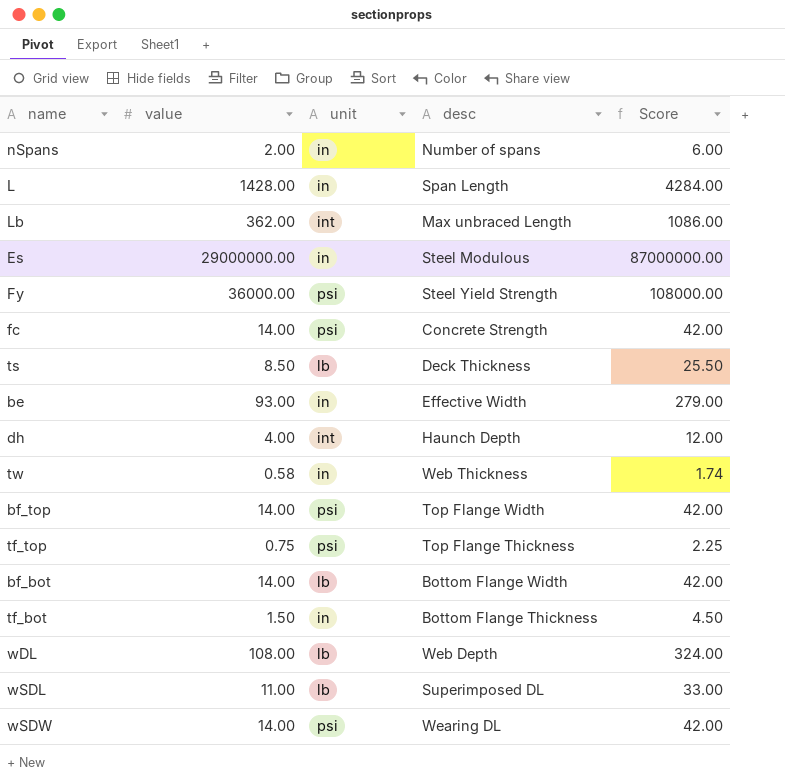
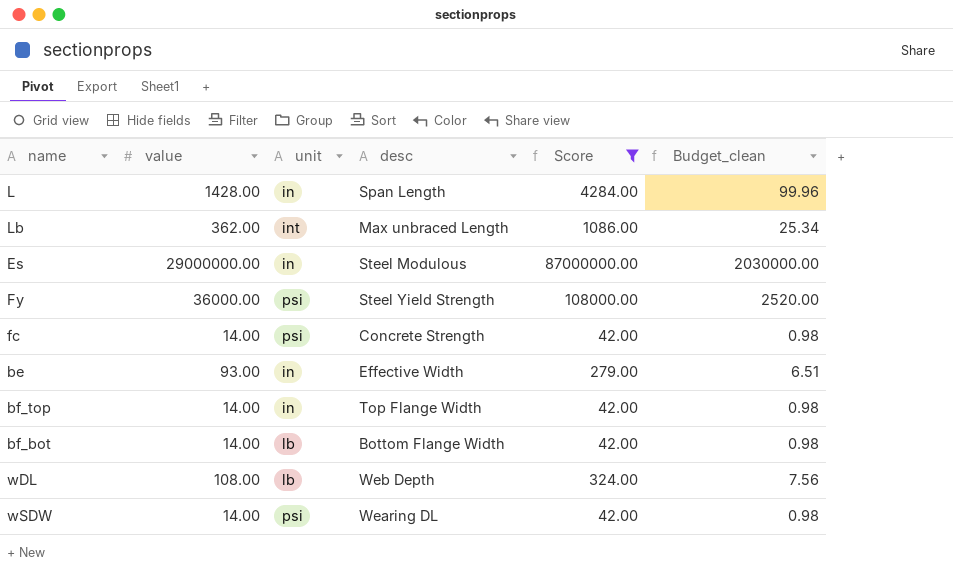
filter: none -> Score >= 42.00
column Budget_clean | formula: none -> [value] * 0.07
bf_top | unit: psi -> in

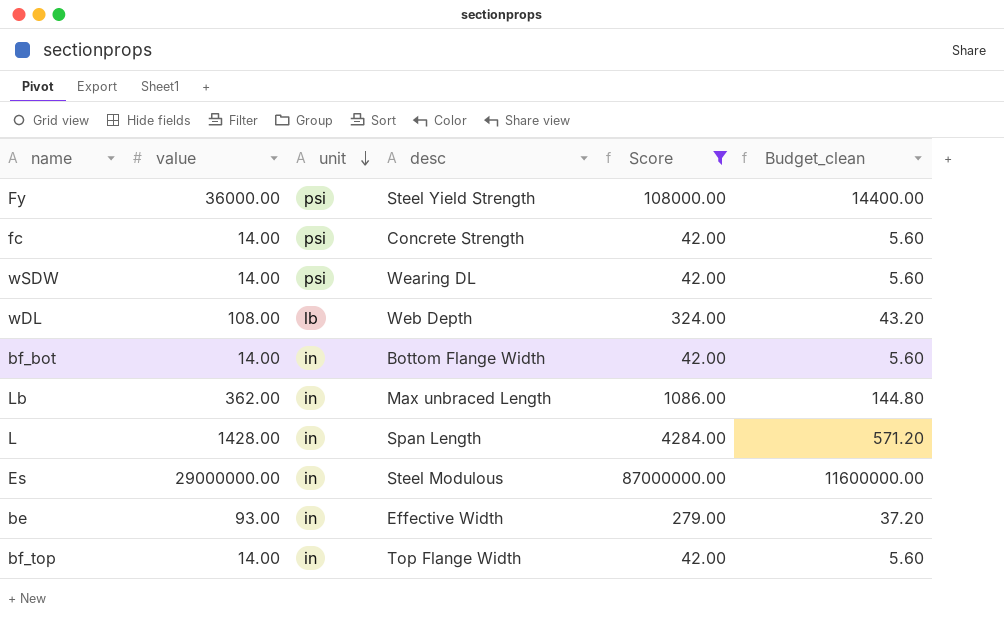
row order: none -> unit descending
column Budget_clean | formula: [value] * 0.07 -> [value] * 0.4
bf_bot | unit: lb -> in
Lb | unit: int -> in

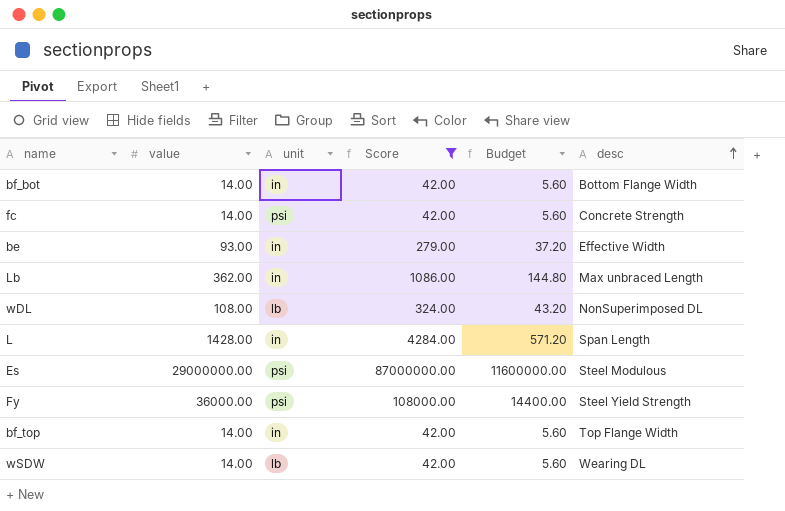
row order: unit descending -> desc ascending
column name: Budget_clean -> Budget
column desc | position: 4 -> 6
wDL | desc: Web Depth -> NonSuperimposed DL
Es | unit: in -> psi
wSDW | unit: psi -> lb

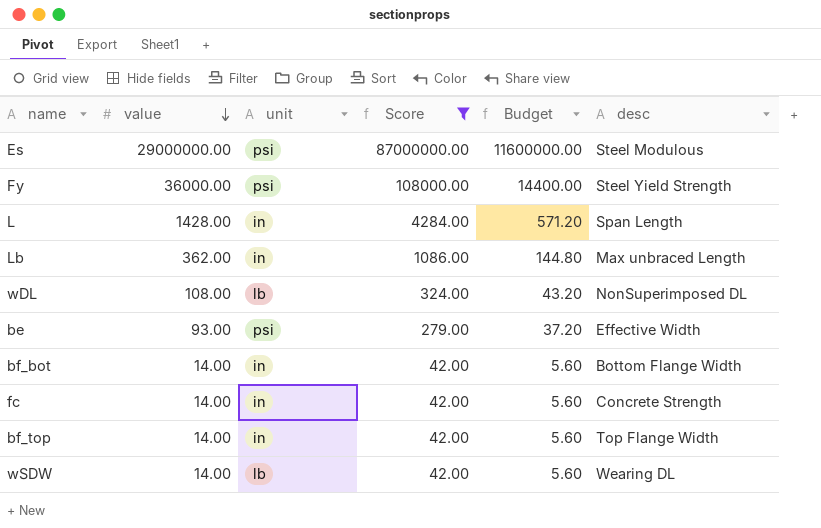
row order: desc ascending -> value descending
be | unit: in -> psi
fc | unit: psi -> in

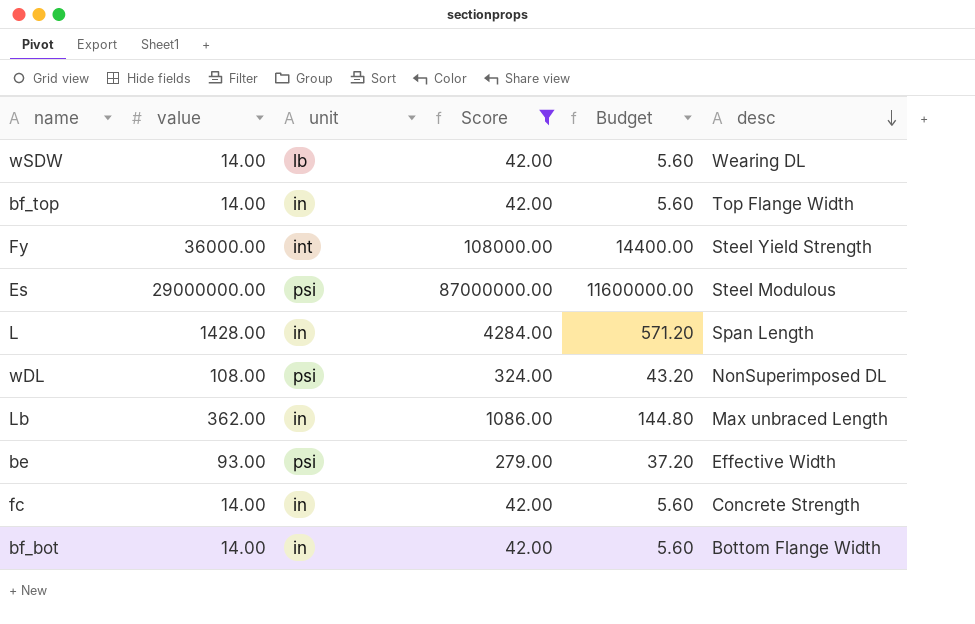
row order: value descending -> desc descending
Fy | unit: psi -> int
wDL | unit: lb -> psi

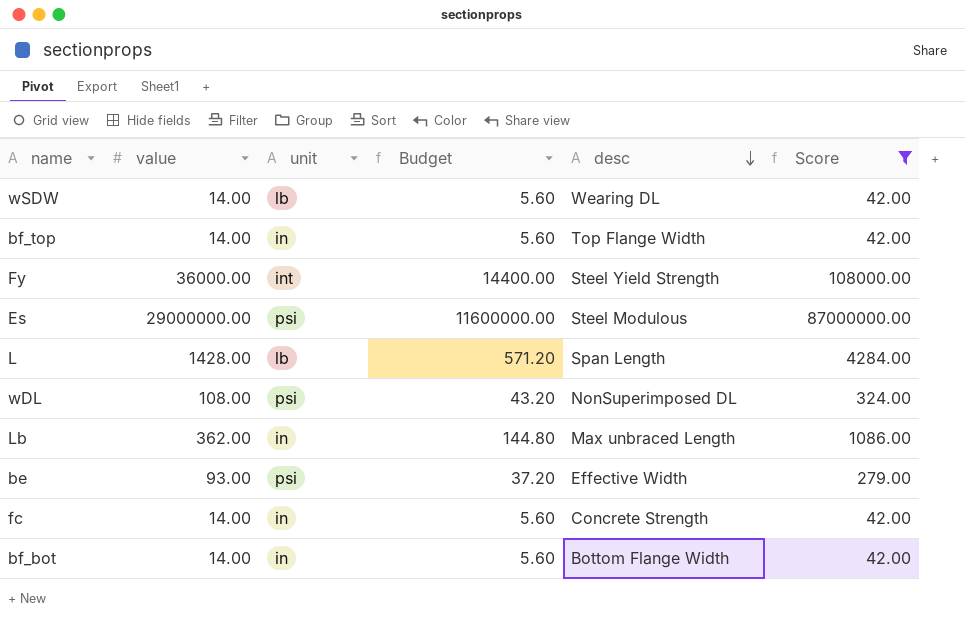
column Score | position: 4 -> 6
L | unit: in -> lb

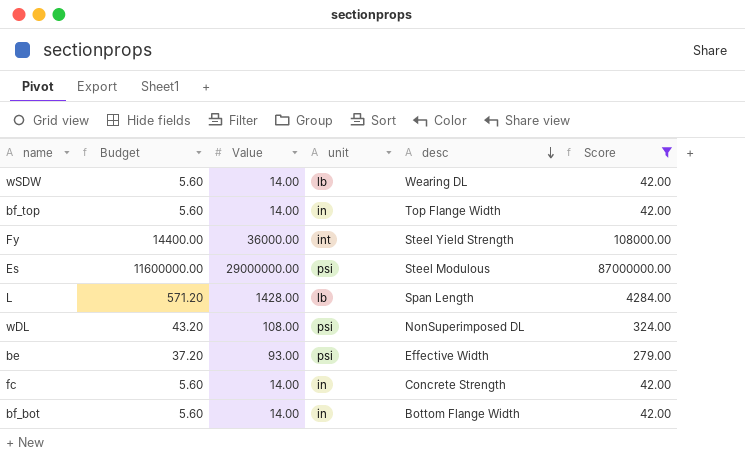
column Budget | position: 4 -> 2
column name: value -> Value
row Lb: 362.00 | in | 144.80 | Max unbraced Length | 1086.00 -> none

